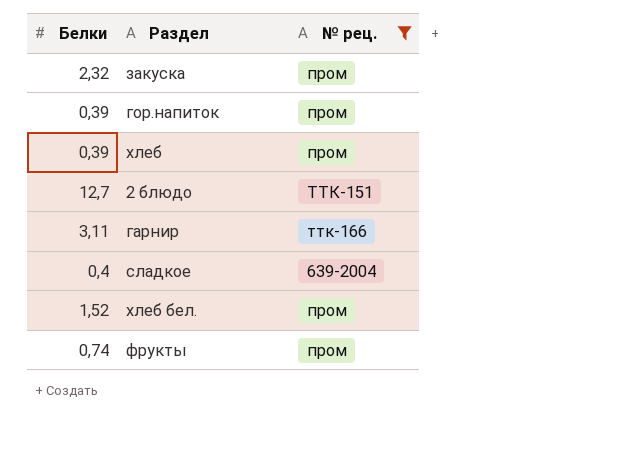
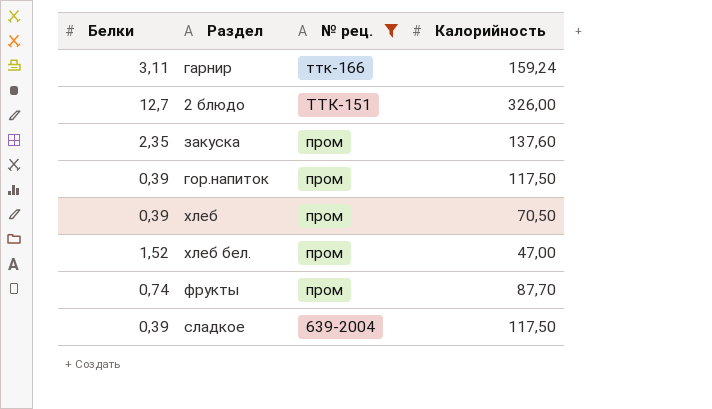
row order: none -> № рец. descending
column Калорийность | position: none -> 4
закуска | Белки: 2,32 -> 2,35
сладкое | Белки: 0,4 -> 0,39

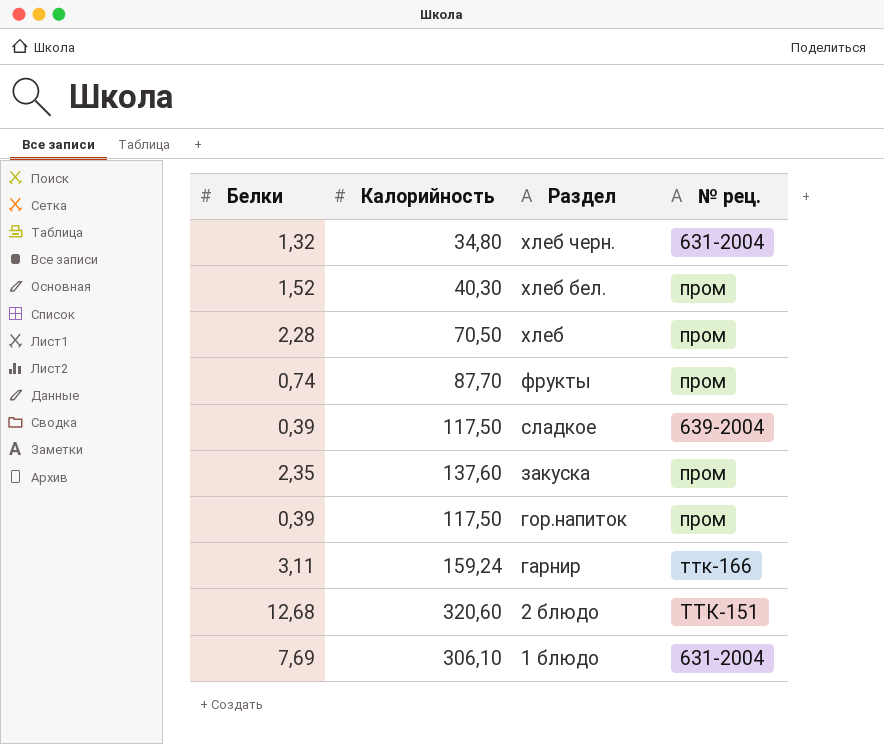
filter: № рец. != 631-2004 -> none
row order: № рец. descending -> Раздел descending
column Калорийность | position: 4 -> 2
хлеб бел. | Калорийность: 47,00 -> 40,30
хлеб | Белки: 0,39 -> 2,28
2 блюдо | Белки: 12,7 -> 12,68
2 блюдо | Калорийность: 326,00 -> 320,60

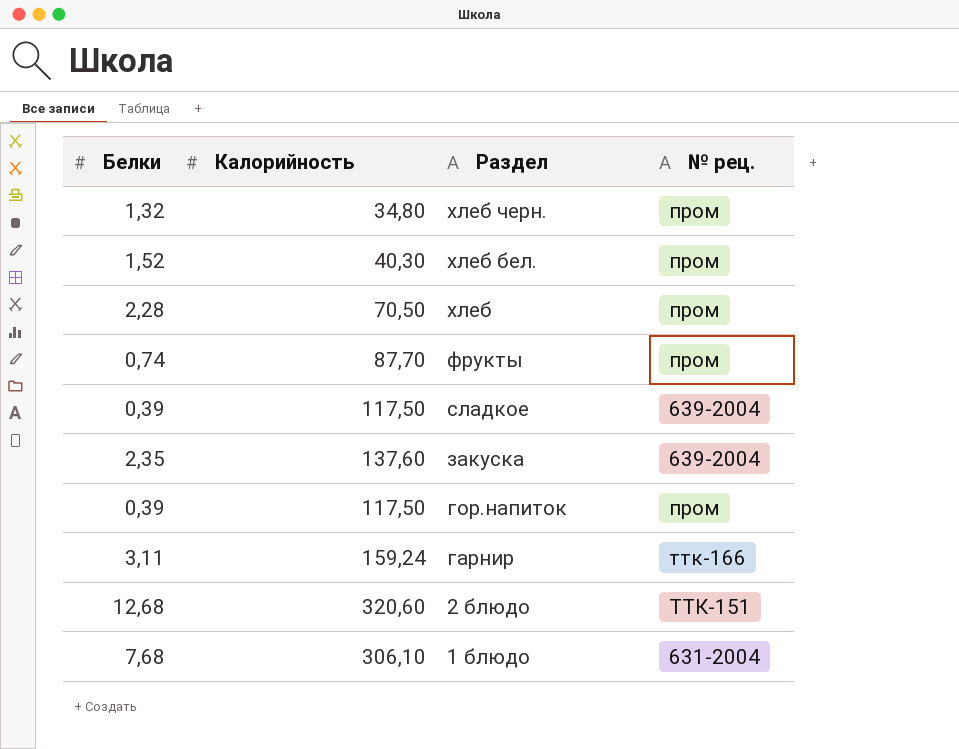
хлеб черн. | № рец.: 631-2004 -> пром
закуска | № рец.: пром -> 639-2004
1 блюдо | Белки: 7,69 -> 7,68

